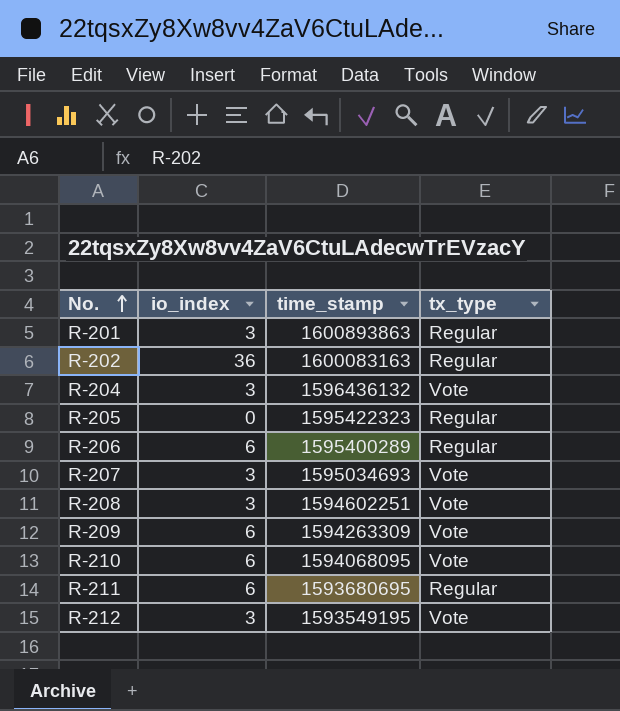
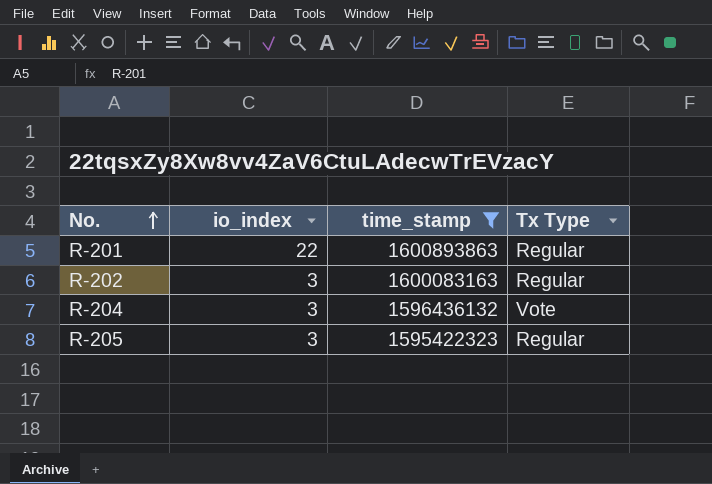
filter: none -> time_stamp >= 1595422323
column name: tx_type -> Tx Type
R-201 | io_index: 3 -> 22
R-202 | io_index: 36 -> 3
R-205 | io_index: 0 -> 3

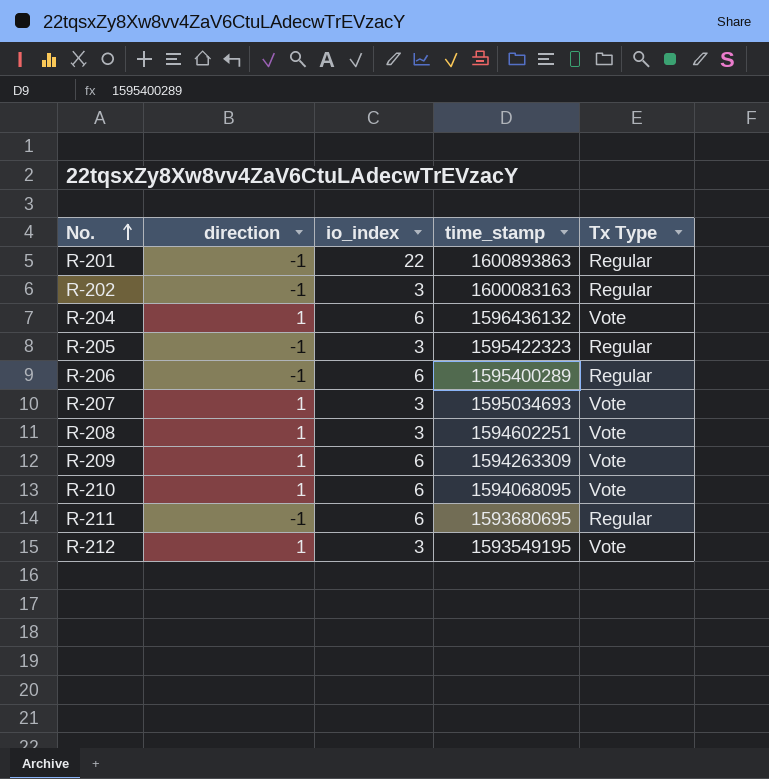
filter: time_stamp >= 1595422323 -> none
column direction | position: none -> 2
R-204 | io_index: 3 -> 6

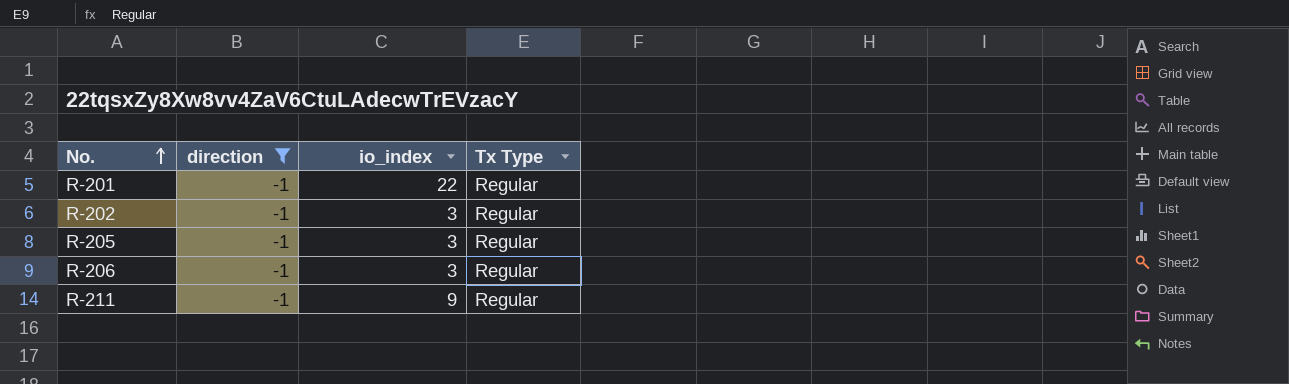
filter: none -> direction = -1
column time_stamp | position: 4 -> none
R-206 | io_index: 6 -> 3
R-211 | io_index: 6 -> 9

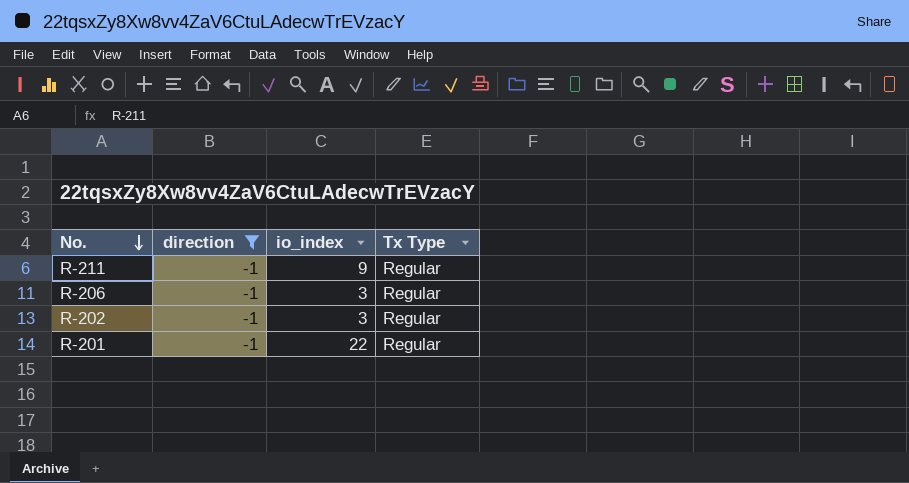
row order: No. ascending -> No. descending
row R-205: -1 | 3 | Regular -> none

